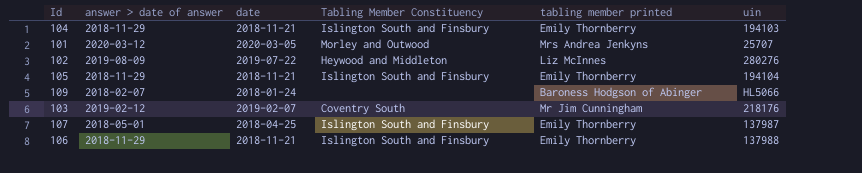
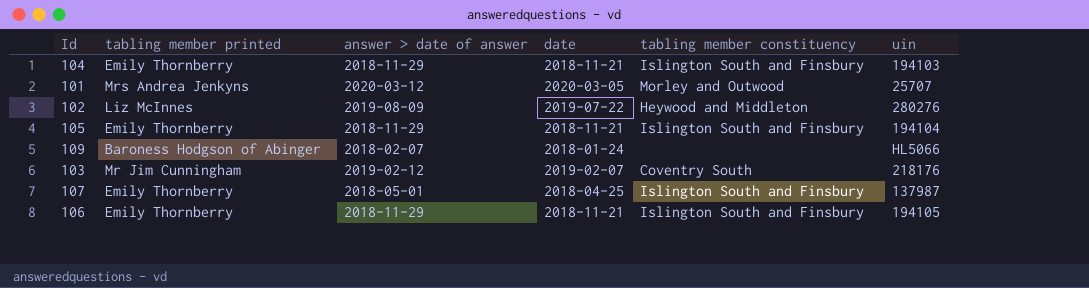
column tabling member printed | position: 5 -> 2
column name: Tabling Member Constituency -> tabling member constituency
106 | uin: 137988 -> 194105

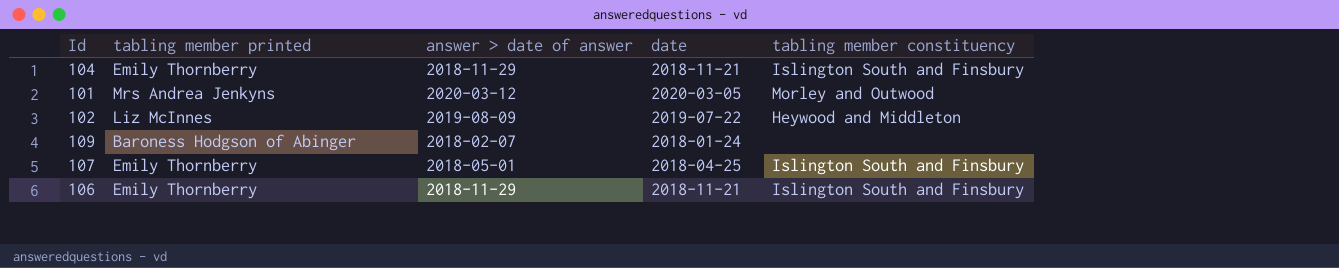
column uin | position: 6 -> none
row 105: Emily Thornberry | 2018-11-29 | 2018-11-21 | Islington South and Finsbury | 194104 -> none
row 103: Mr Jim Cunningham | 2019-02-12 | 2019-02-07 | Coventry South | 218176 -> none

